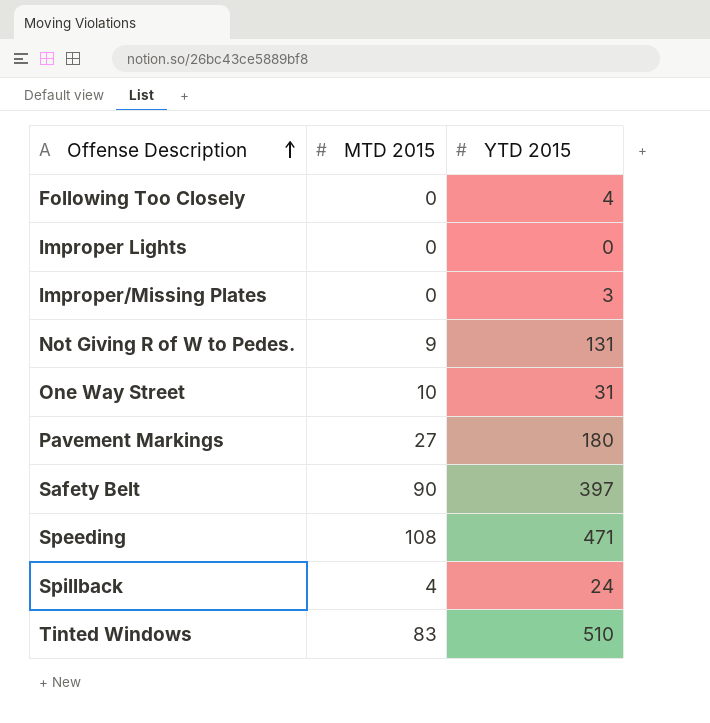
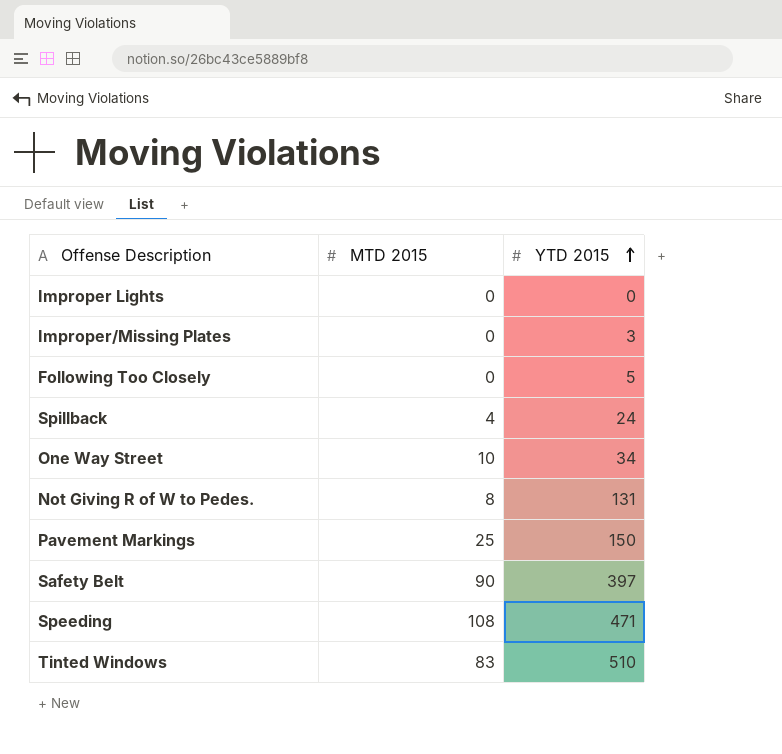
row order: Offense Description ascending -> YTD 2015 ascending
Following Too Closely | YTD 2015: 4 -> 5
One Way Street | YTD 2015: 31 -> 34
Not Giving R of W to Pedes. | MTD 2015: 9 -> 8
Pavement Markings | MTD 2015: 27 -> 25
Pavement Markings | YTD 2015: 180 -> 150

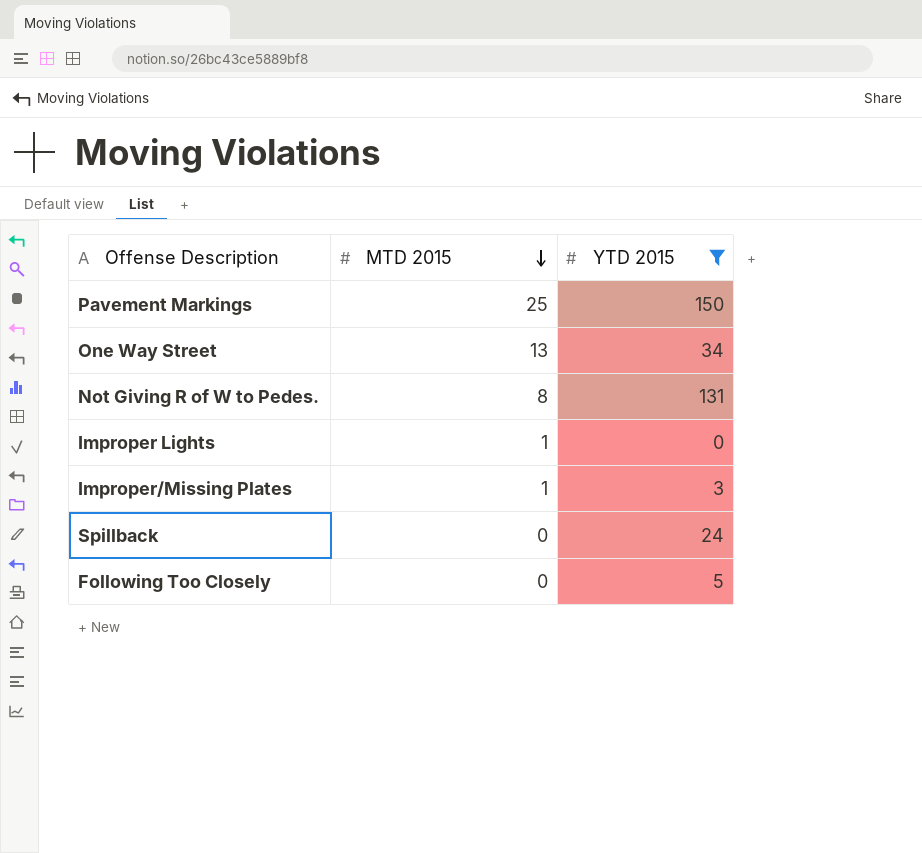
filter: none -> YTD 2015 <= 150
row order: YTD 2015 ascending -> MTD 2015 descending
One Way Street | MTD 2015: 10 -> 13
Improper Lights | MTD 2015: 0 -> 1
Improper/Missing Plates | MTD 2015: 0 -> 1
Spillback | MTD 2015: 4 -> 0

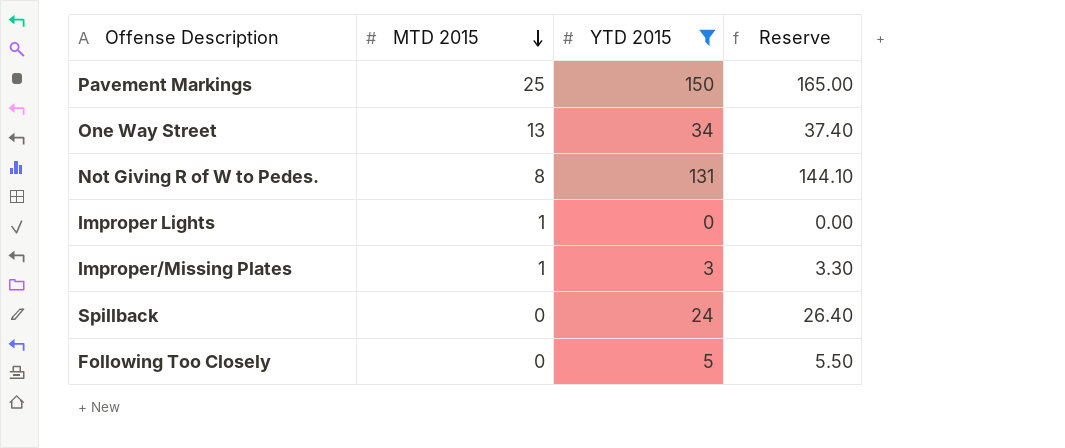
column Reserve | formula: none -> [YTD 2015] * 1.1

